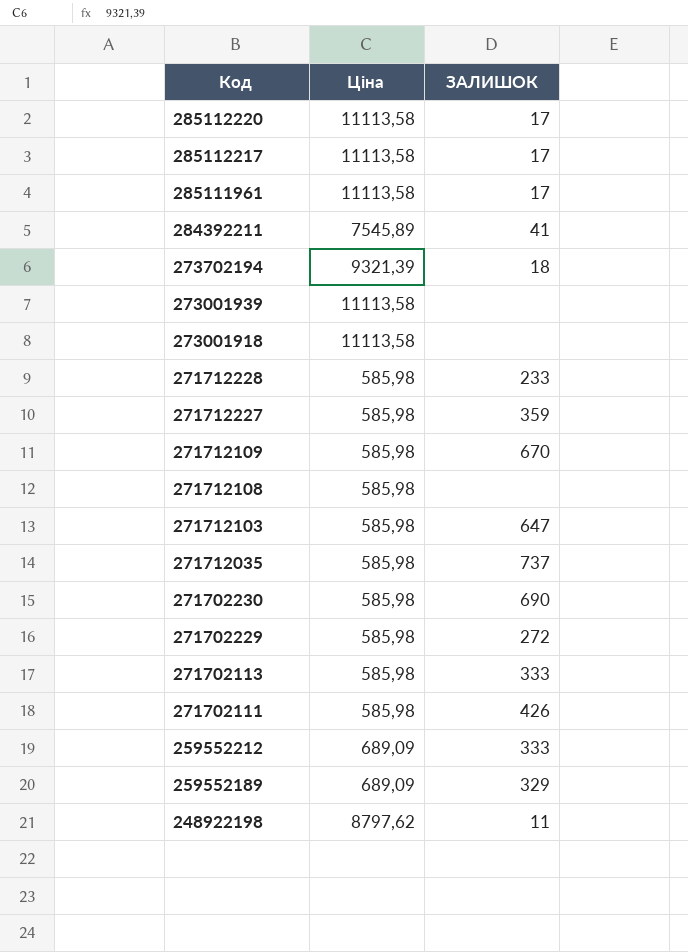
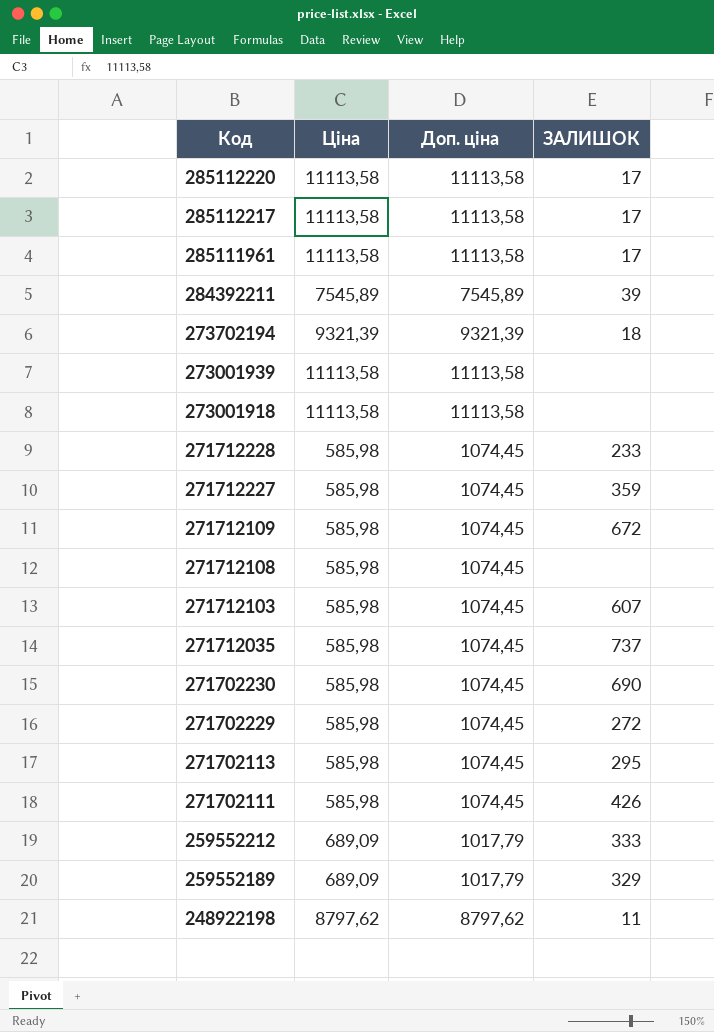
column Доп. ціна | position: none -> 3
284392211 | ЗАЛИШОК: 41 -> 39
271712109 | ЗАЛИШОК: 670 -> 672
271712103 | ЗАЛИШОК: 647 -> 607
271702113 | ЗАЛИШОК: 333 -> 295

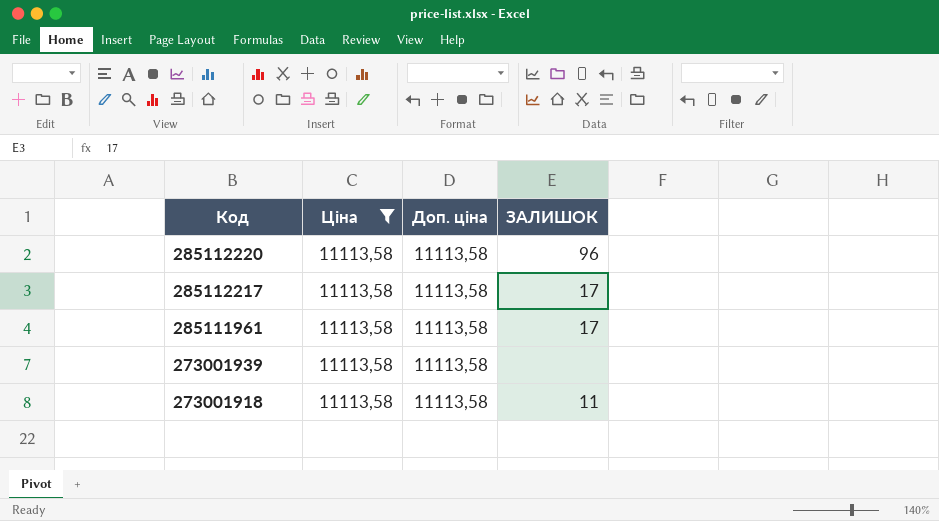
filter: none -> Ціна = 11113,58
285112220 | ЗАЛИШОК: 17 -> 96
273001918 | ЗАЛИШОК: none -> 11

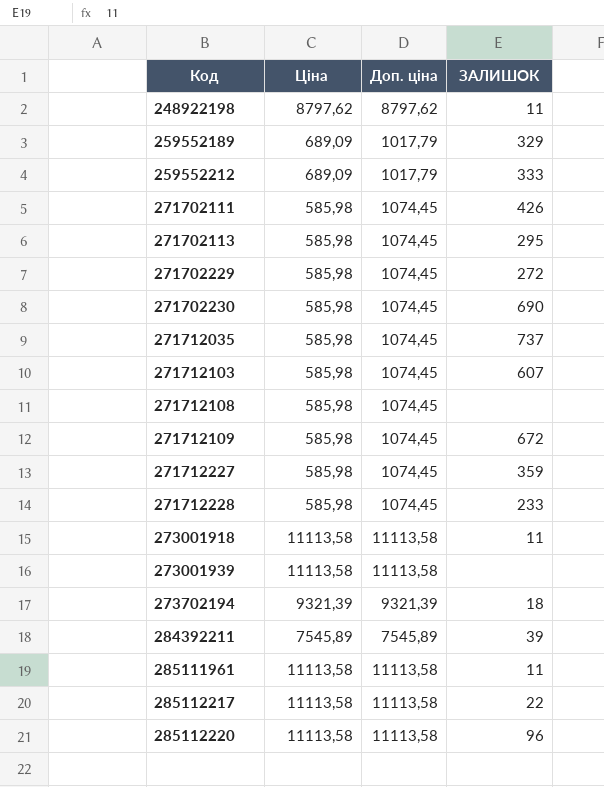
filter: Ціна = 11113,58 -> none
row order: Код descending -> Код ascending
285111961 | ЗАЛИШОК: 17 -> 11
285112217 | ЗАЛИШОК: 17 -> 22

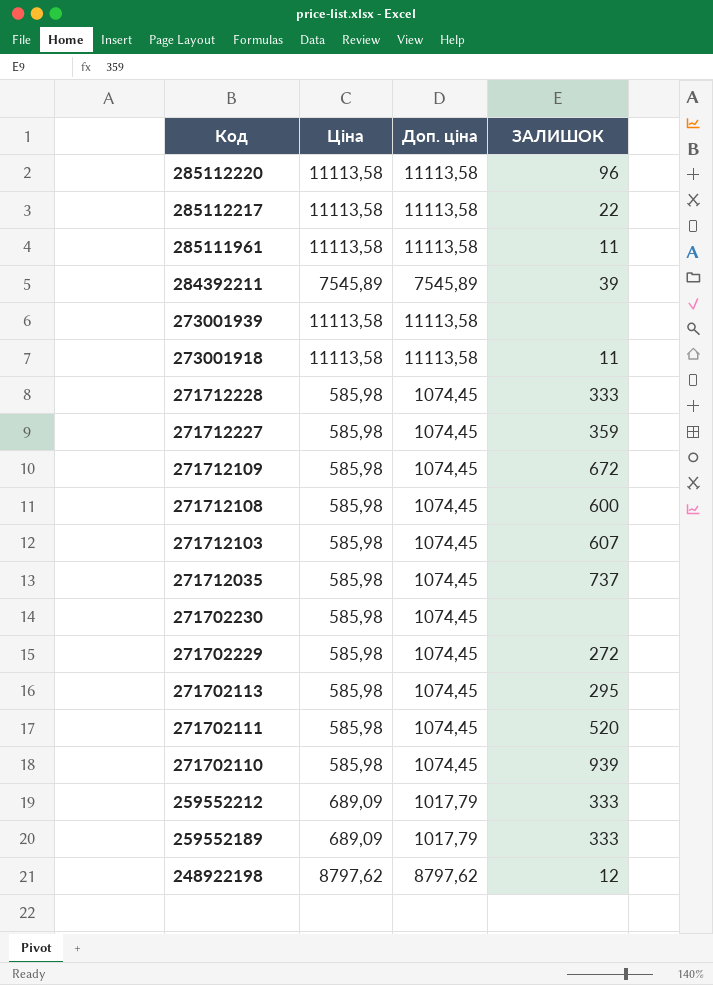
row order: Код ascending -> Код descending
row 273702194: 9321,39 | 9321,39 | 18 -> none
271712228 | ЗАЛИШОК: 233 -> 333
271712108 | ЗАЛИШОК: none -> 600
271702230 | ЗАЛИШОК: 690 -> none
271702111 | ЗАЛИШОК: 426 -> 520
row 271702110: none -> 585,98 | 1074,45 | 939
259552189 | ЗАЛИШОК: 329 -> 333
248922198 | ЗАЛИШОК: 11 -> 12

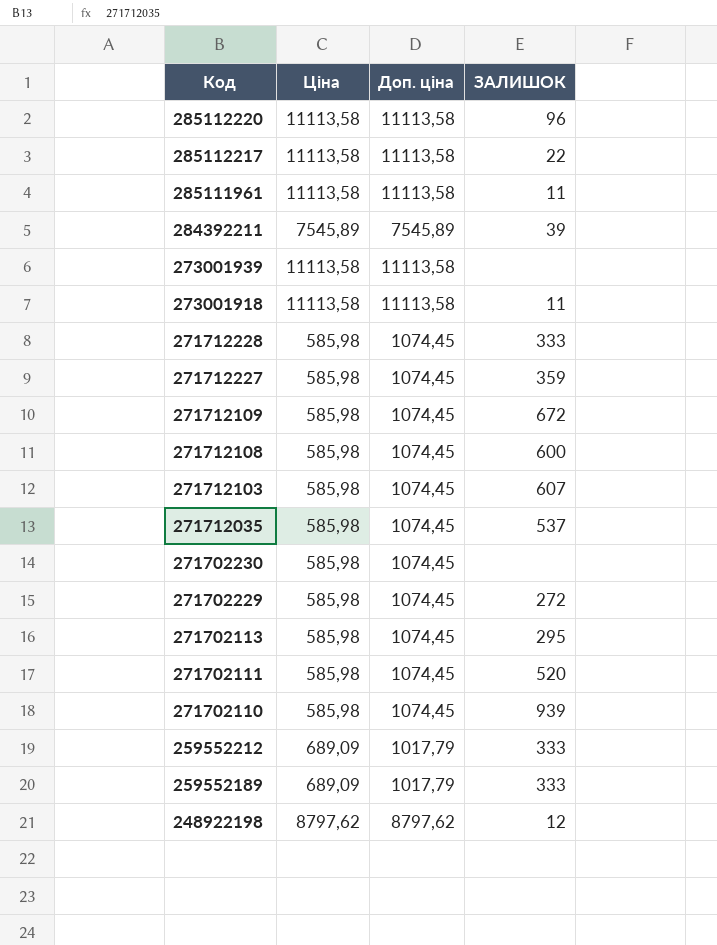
271712035 | ЗАЛИШОК: 737 -> 537

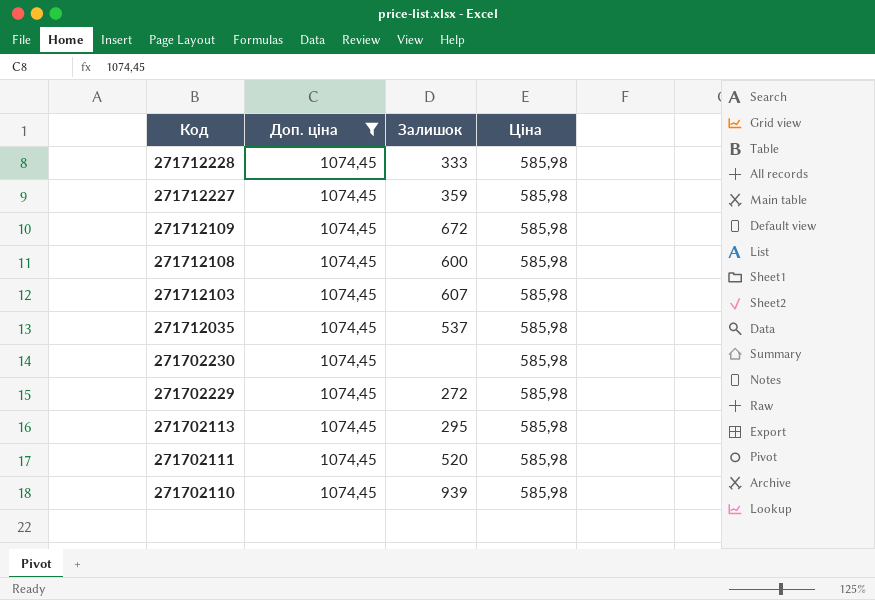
filter: none -> Доп. ціна = 1074,45
column name: ЗАЛИШОК -> Залишок
column Ціна | position: 2 -> 4

